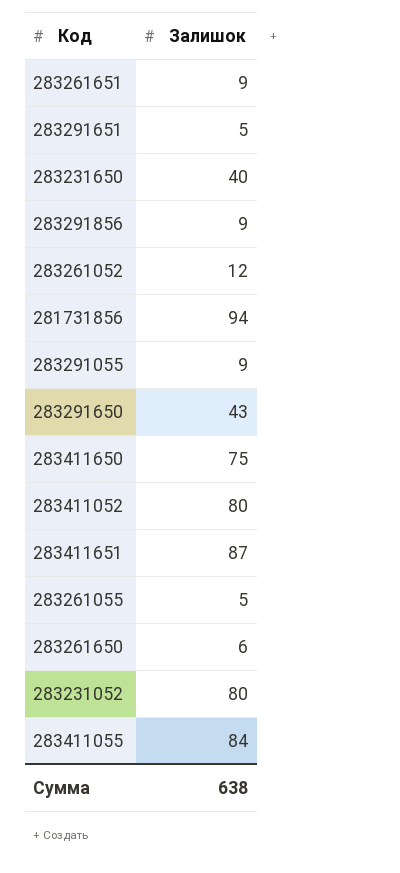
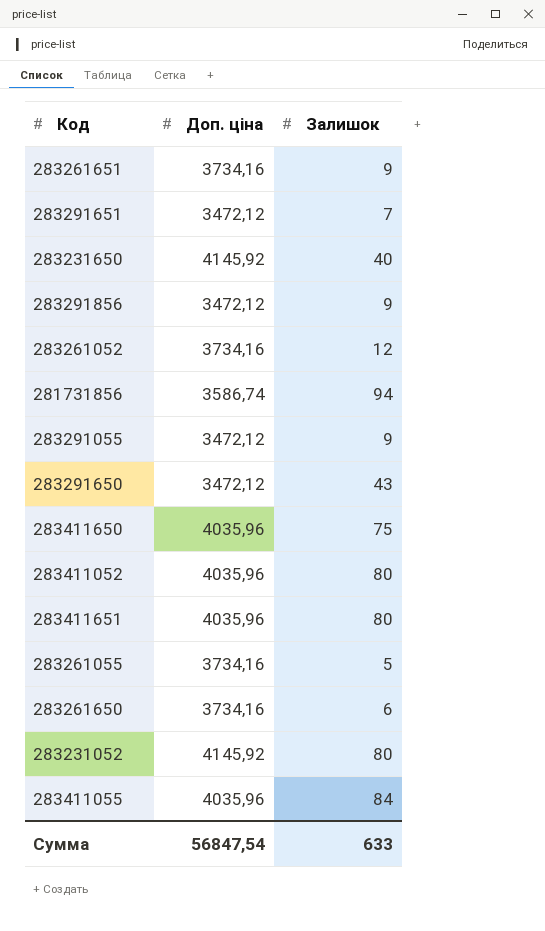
column Доп. ціна | position: none -> 2
283291651 | Залишок: 5 -> 7
283411651 | Залишок: 87 -> 80
Сумма | Залишок: 638 -> 633

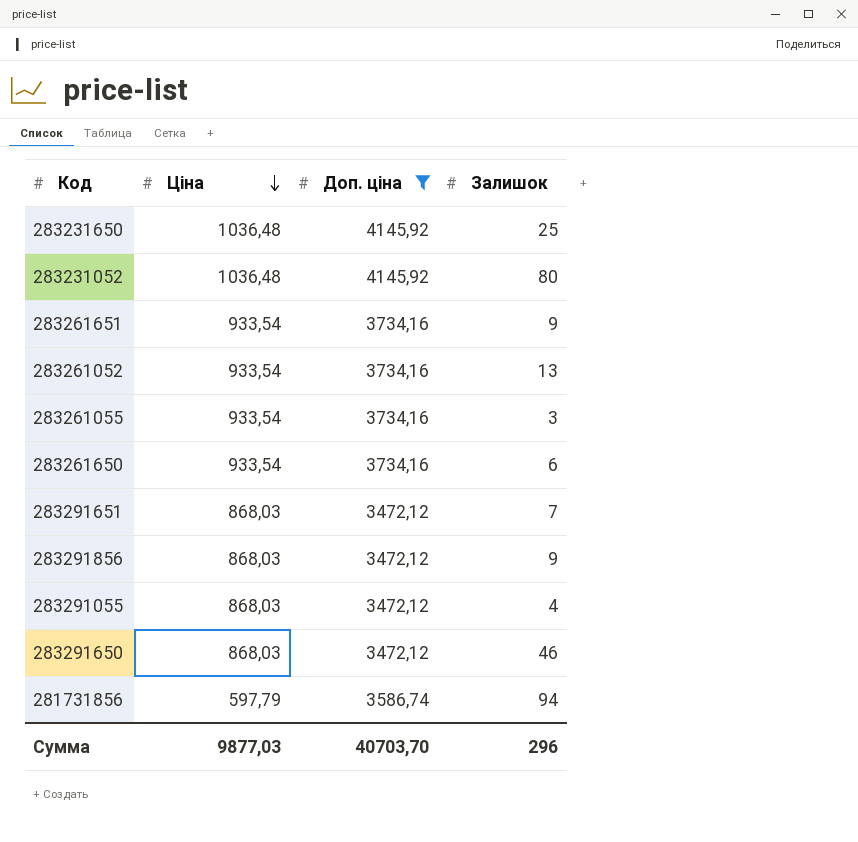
filter: none -> Доп. ціна != 4035,96
row order: none -> Ціна descending
column Ціна | position: none -> 2
283231650 | Залишок: 40 -> 25
283261052 | Залишок: 12 -> 13
283261055 | Залишок: 5 -> 3
283291055 | Залишок: 9 -> 4
283291650 | Залишок: 43 -> 46
Сумма | Доп. ціна: 56847,54 -> 40703,70
Сумма | Залишок: 633 -> 296

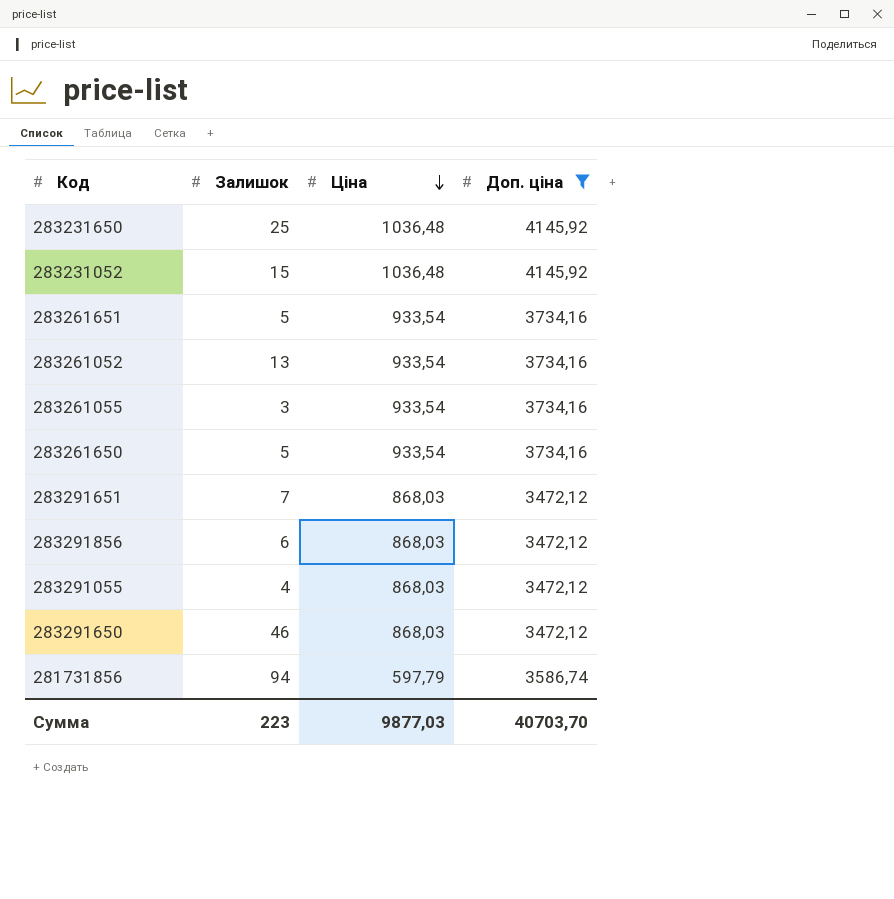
column Залишок | position: 4 -> 2
283231052 | Залишок: 80 -> 15
283261651 | Залишок: 9 -> 5
283261650 | Залишок: 6 -> 5
283291856 | Залишок: 9 -> 6
Сумма | Залишок: 296 -> 223

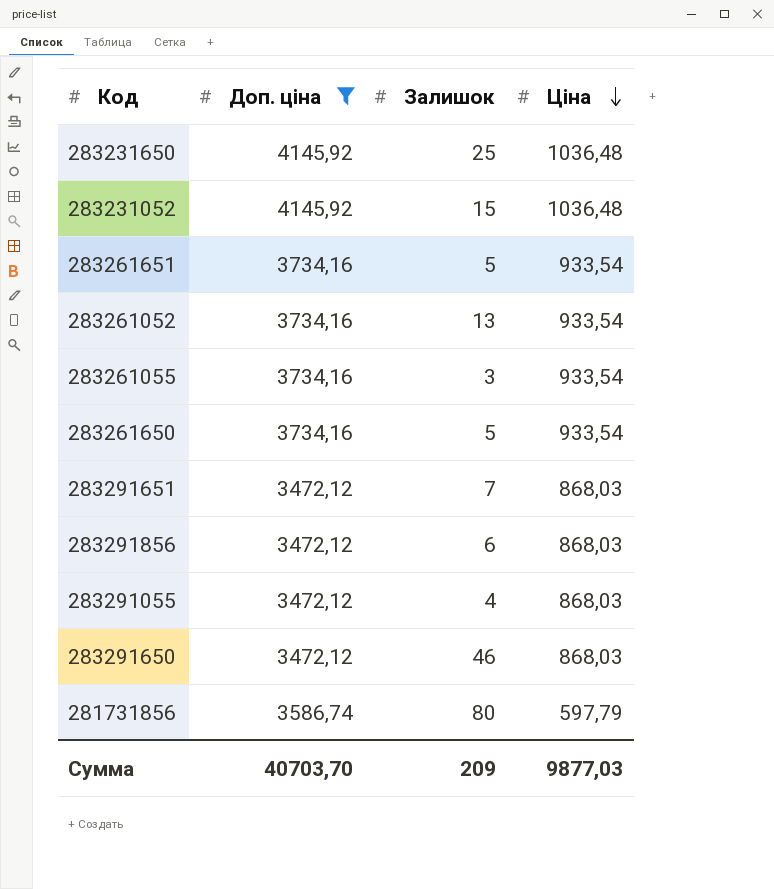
column Доп. ціна | position: 4 -> 2
281731856 | Залишок: 94 -> 80
Сумма | Залишок: 223 -> 209

